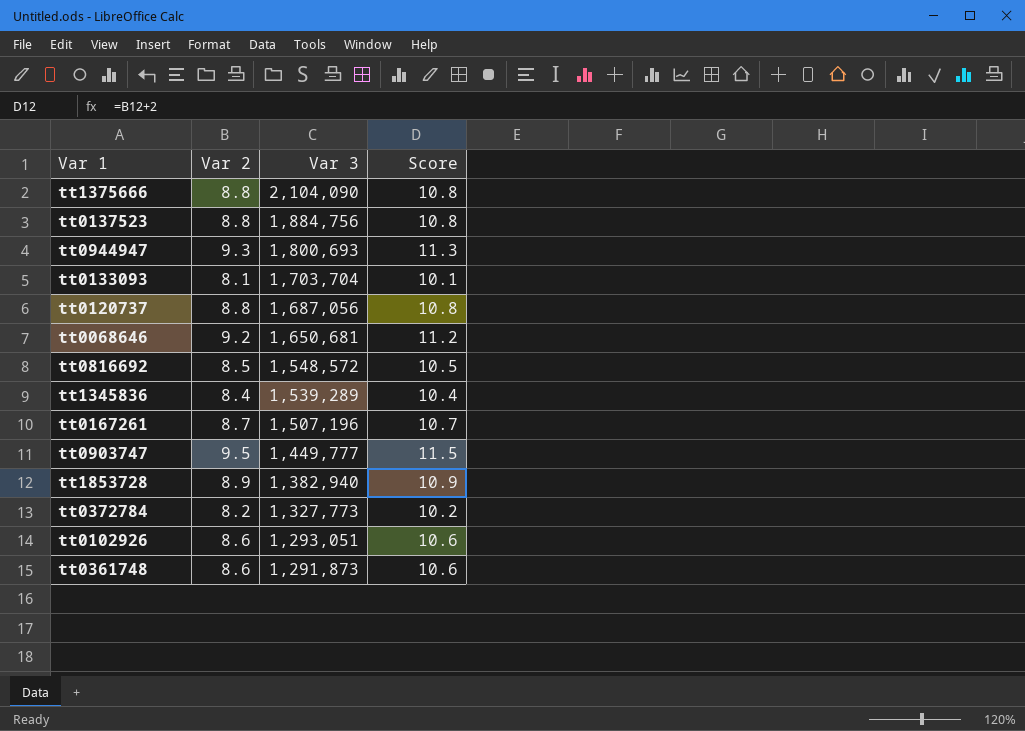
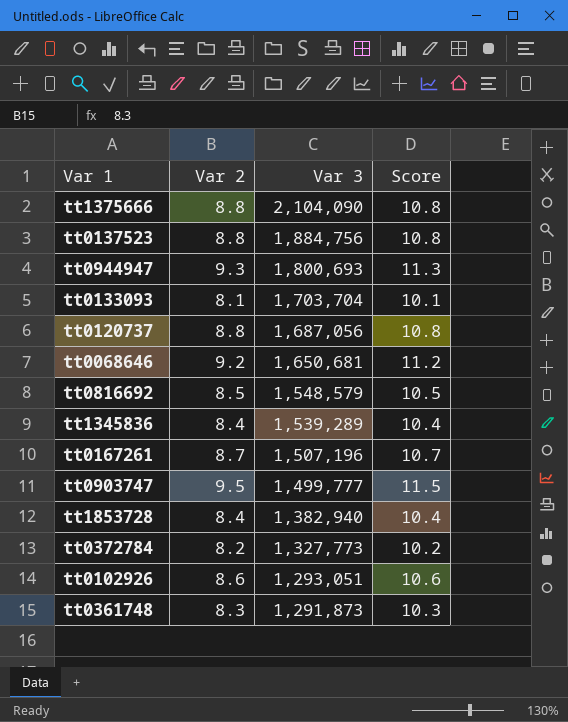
tt0816692 | Var 3: 1,548,572 -> 1,548,579
tt0903747 | Var 3: 1,449,777 -> 1,499,777
tt1853728 | Var 2: 8.9 -> 8.4
tt1853728 | Score: 10.9 -> 10.4
tt0361748 | Var 2: 8.6 -> 8.3
tt0361748 | Score: 10.6 -> 10.3

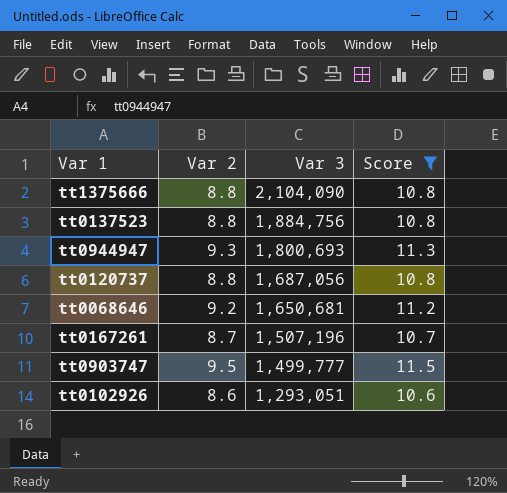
filter: none -> Score >= 10.6

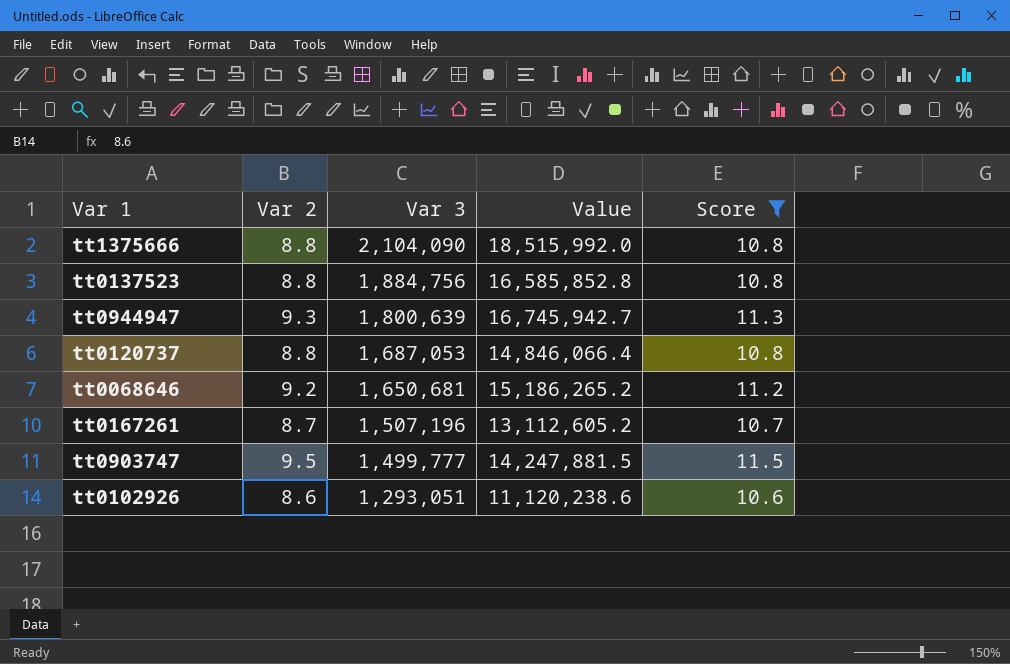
column Value | formula: none -> [Var 2] * [Var 3]
tt0944947 | Var 3: 1,800,693 -> 1,800,639
tt0120737 | Var 3: 1,687,056 -> 1,687,053

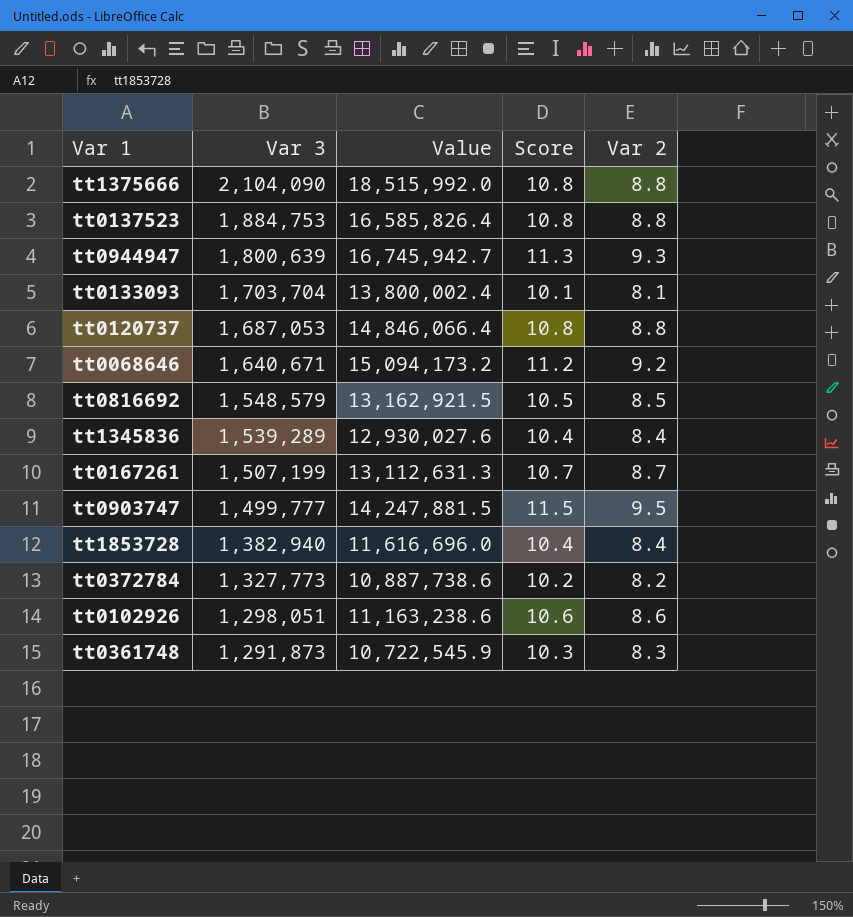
filter: Score >= 10.6 -> none
column Var 2 | position: 2 -> 5
tt0137523 | Var 3: 1,884,756 -> 1,884,753
tt0137523 | Value: 16,585,852.8 -> 16,585,826.4
tt0068646 | Var 3: 1,650,681 -> 1,640,671
tt0068646 | Value: 15,186,265.2 -> 15,094,173.2
tt0167261 | Var 3: 1,507,196 -> 1,507,199
tt0167261 | Value: 13,112,605.2 -> 13,112,631.3
tt0102926 | Var 3: 1,293,051 -> 1,298,051
tt0102926 | Value: 11,120,238.6 -> 11,163,238.6

